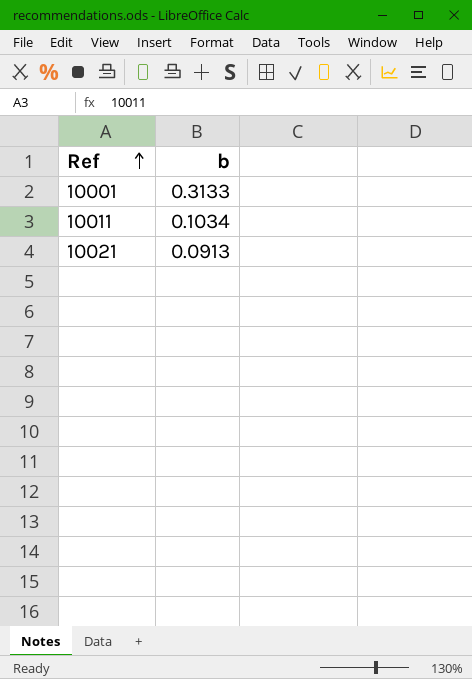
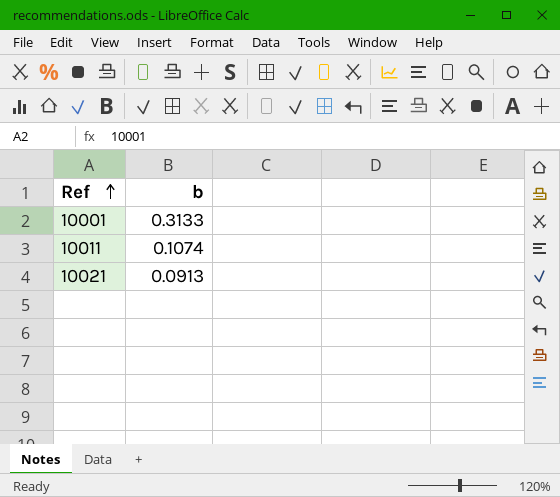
10011 | b: 0.1034 -> 0.1074

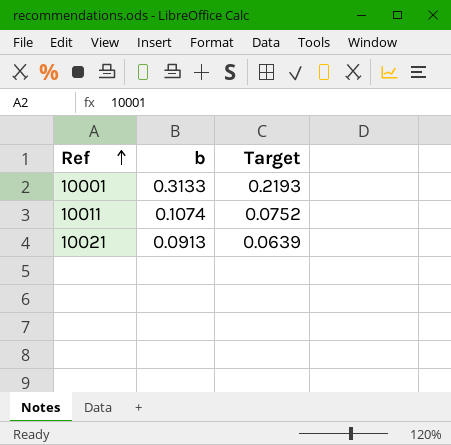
column Target | formula: none -> [b] * 0.7

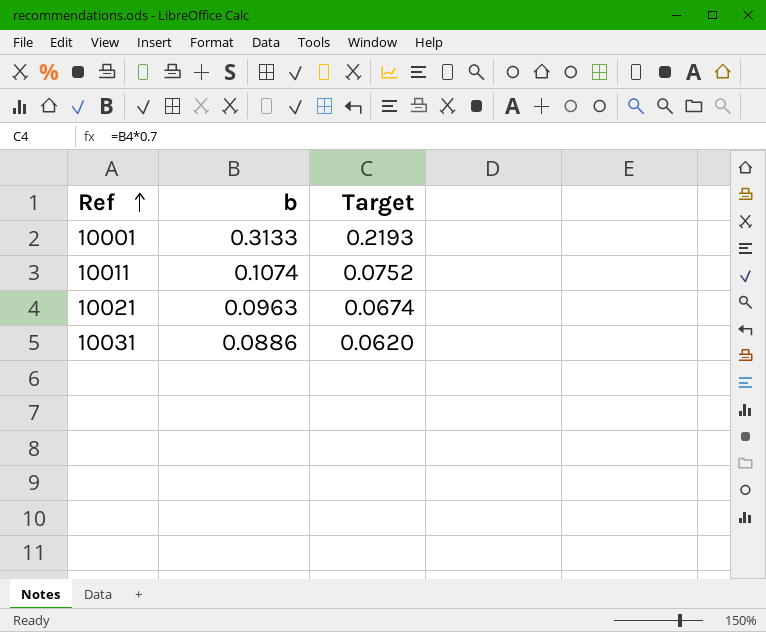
10021 | b: 0.0913 -> 0.0963
10021 | Target: 0.0639 -> 0.0674
row 10031: none -> 0.0886 | 0.0620

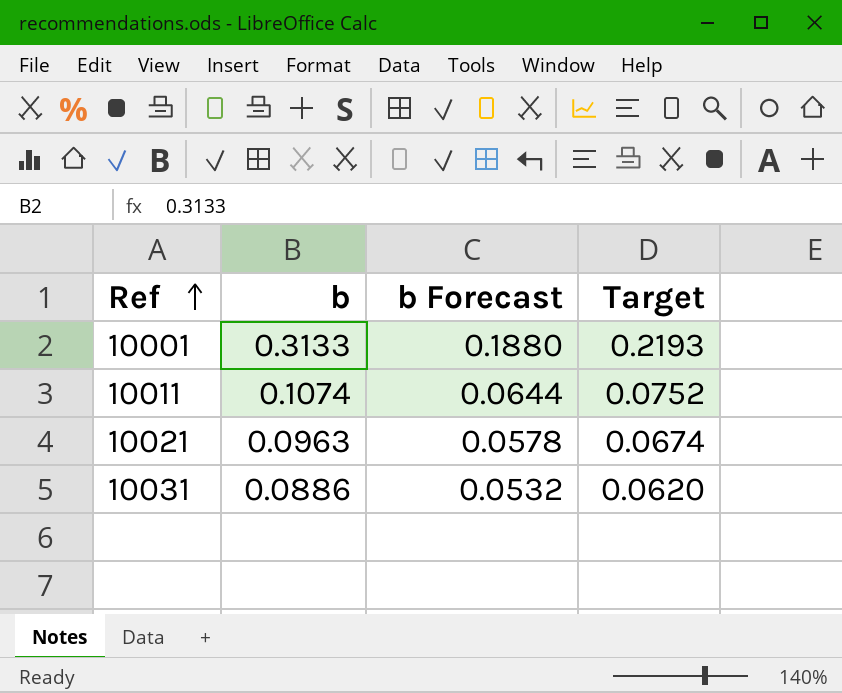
column b Forecast | formula: none -> [b] * 0.6

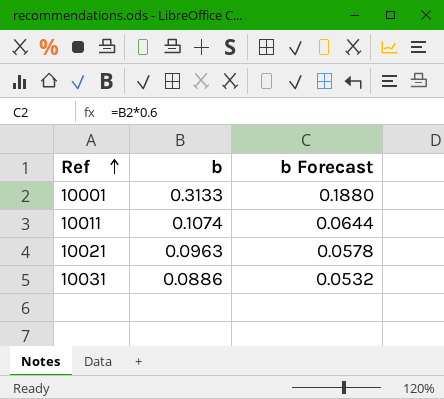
column Target | formula: [b] * 0.7 -> none

